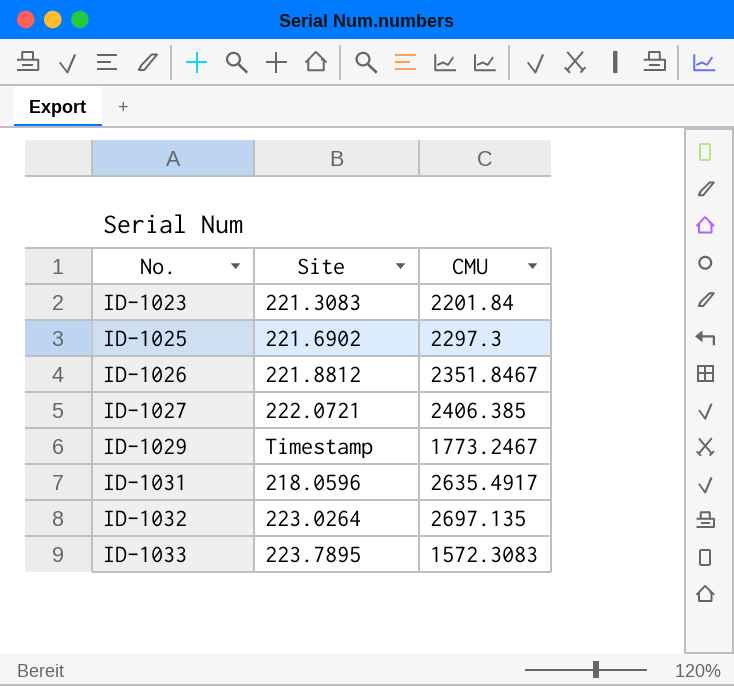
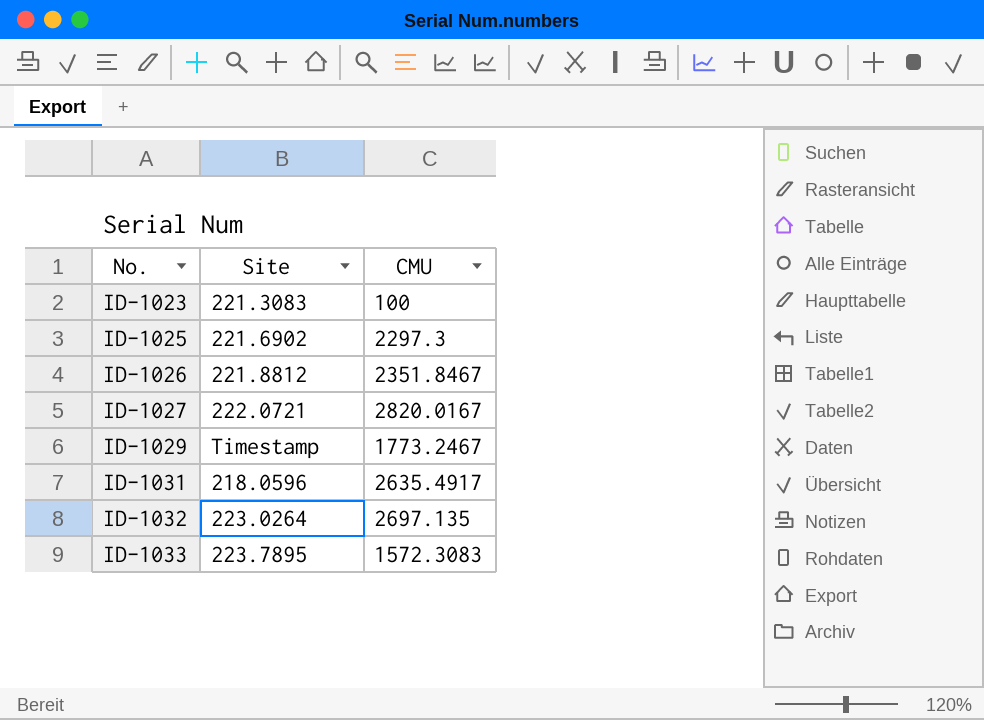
ID-1023 | CMU: 2201.84 -> 100
ID-1027 | CMU: 2406.385 -> 2820.0167

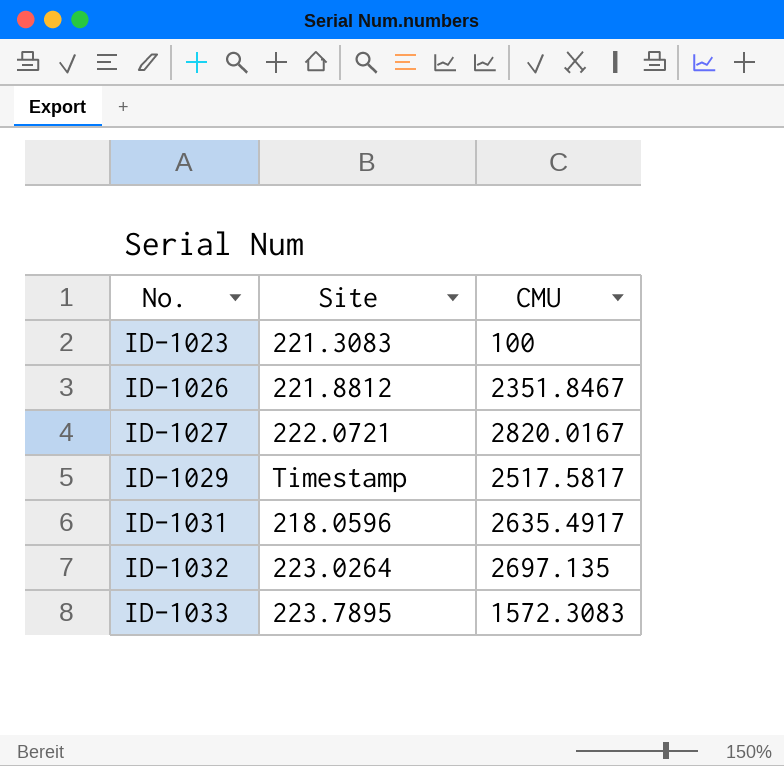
row ID-1025: 221.6902 | 2297.3 -> none
ID-1029 | CMU: 1773.2467 -> 2517.5817

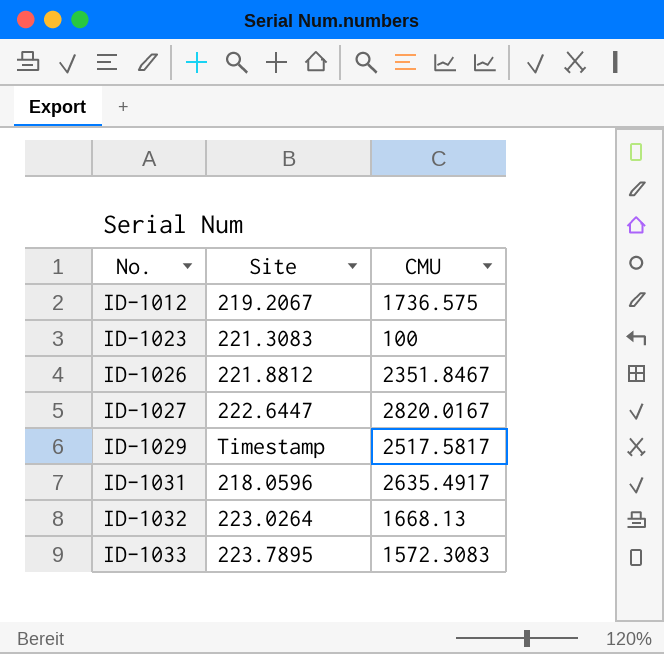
row ID-1012: none -> 219.2067 | 1736.575
ID-1027 | Site: 222.0721 -> 222.6447
ID-1032 | CMU: 2697.135 -> 1668.13

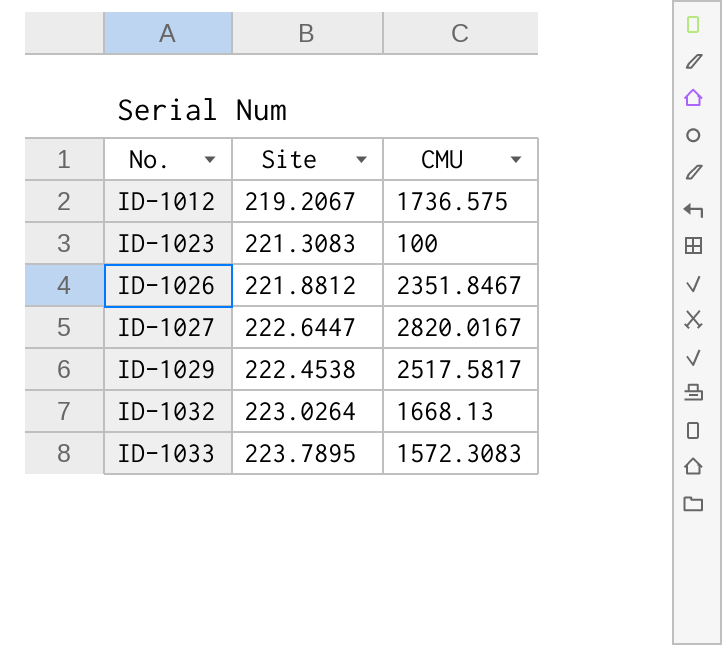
row ID-1031: 218.0596 | 2635.4917 -> none
ID-1029 | Site: Timestamp -> 222.4538

